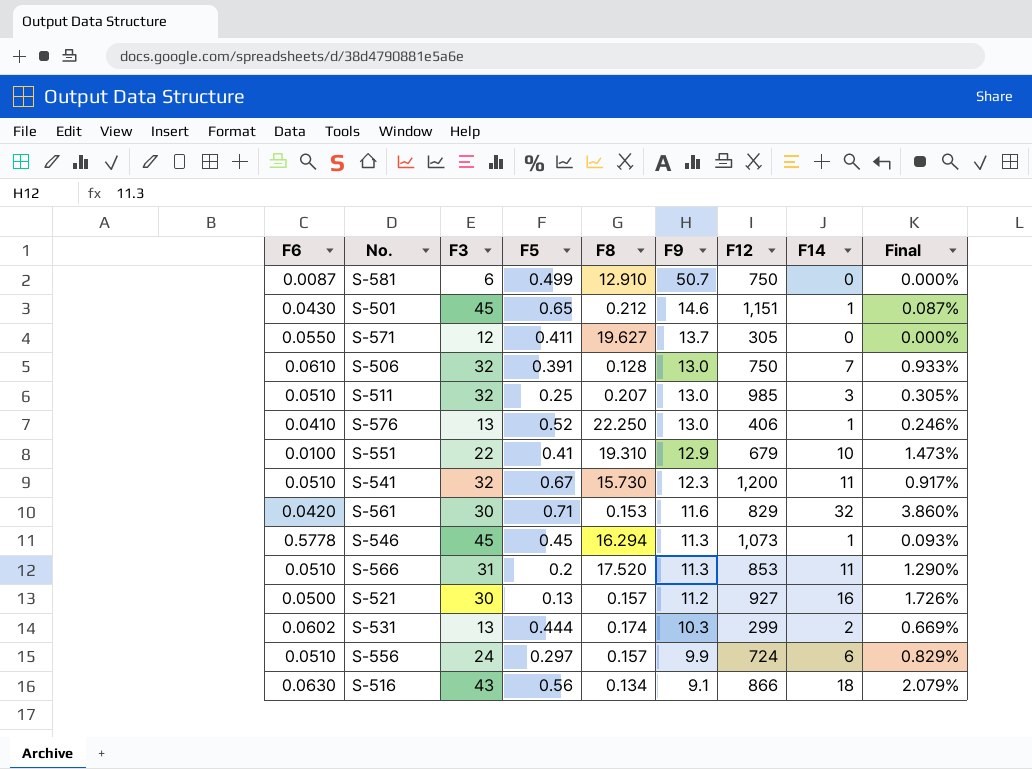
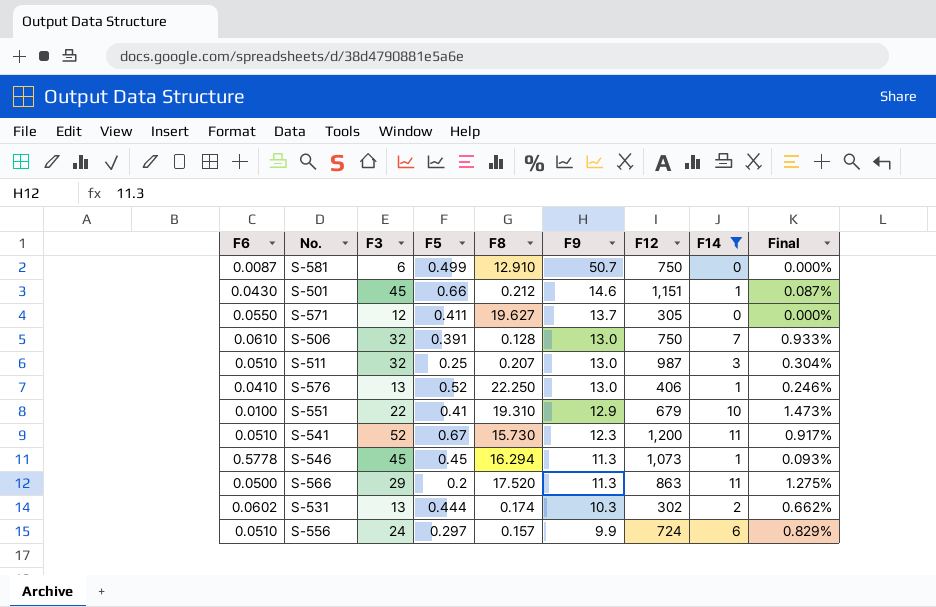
filter: none -> F14 <= 11
S-501 | F5: 0.65 -> 0.66
S-511 | F12: 985 -> 987
S-511 | Final: 0.305% -> 0.304%
S-541 | F3: 32 -> 52
S-566 | F6: 0.0510 -> 0.0500
S-566 | F3: 31 -> 29
S-566 | F12: 853 -> 863
S-566 | Final: 1.290% -> 1.275%
S-531 | F12: 299 -> 302
S-531 | Final: 0.669% -> 0.662%

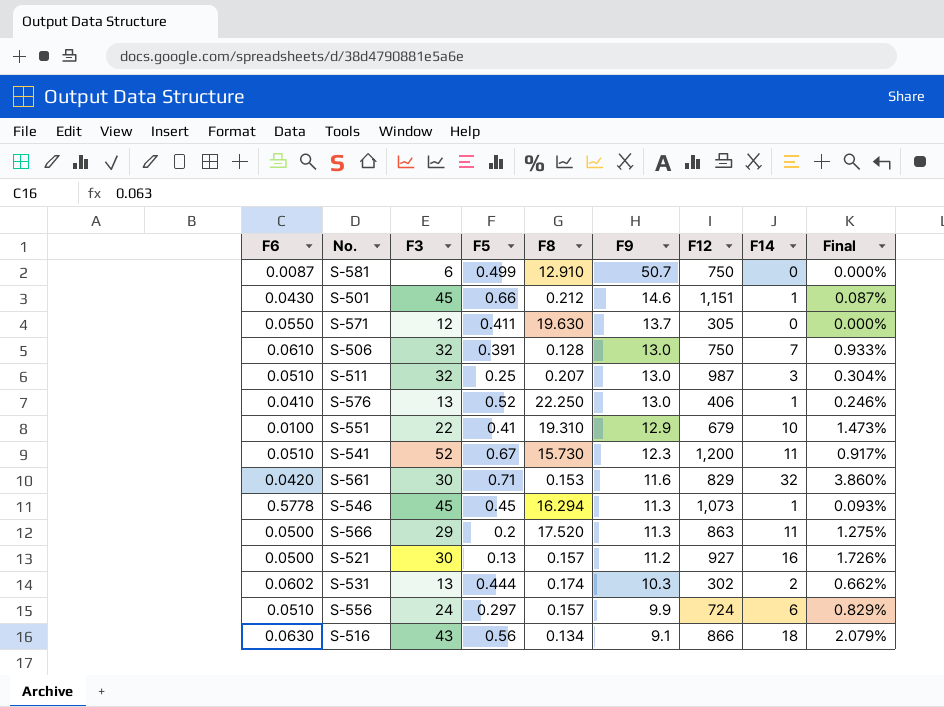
filter: F14 <= 11 -> none
S-571 | F8: 19.627 -> 19.630

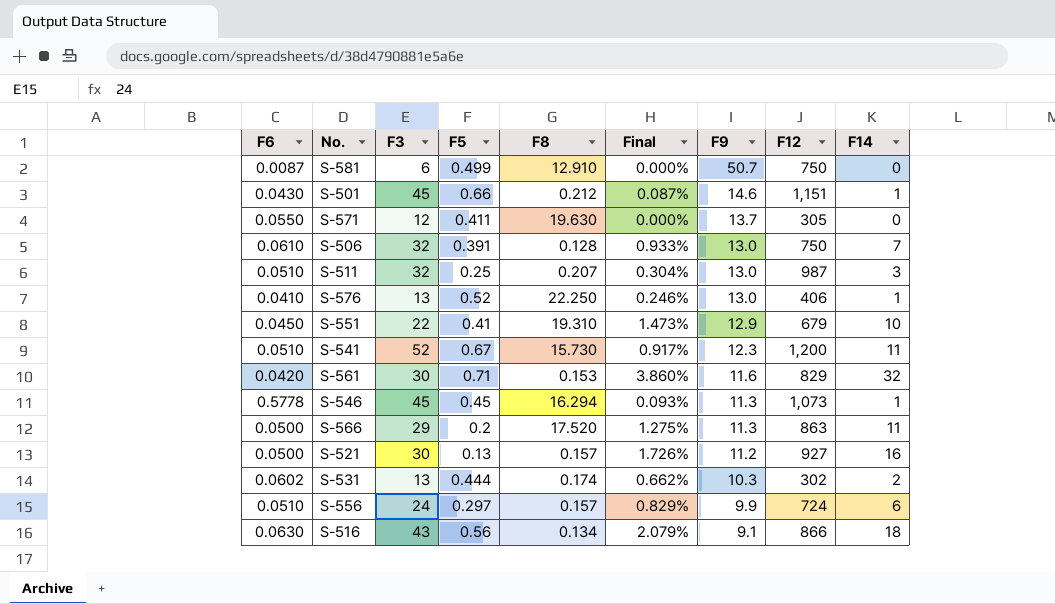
column Final | position: 9 -> 6
S-551 | F6: 0.0100 -> 0.0450

